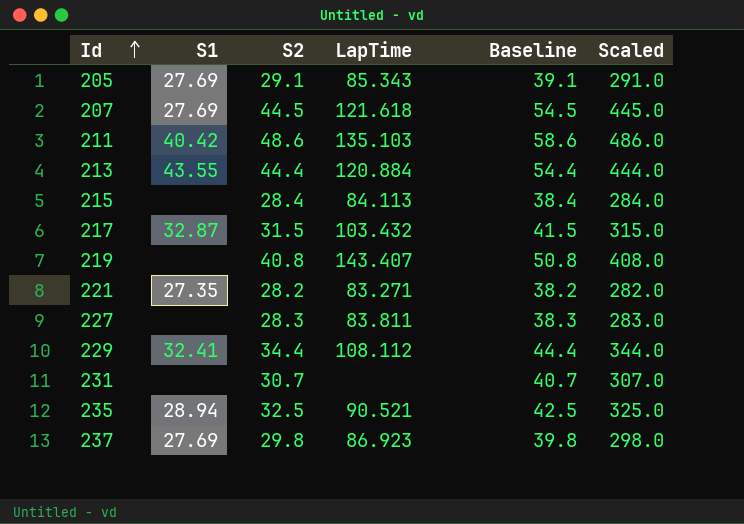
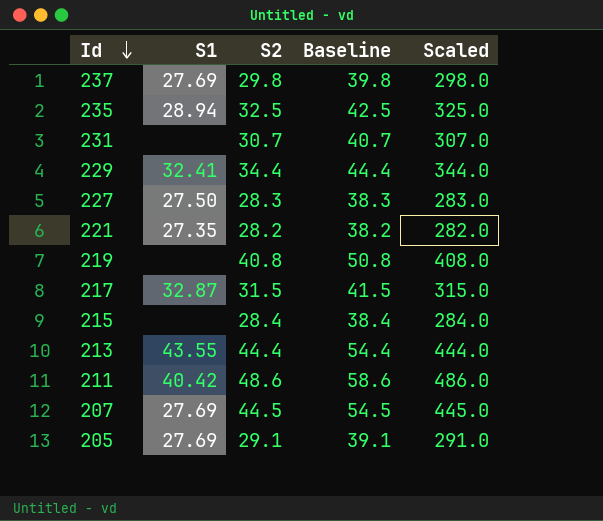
row order: Id ascending -> Id descending
column LapTime | position: 4 -> none
227 | S1: none -> 27.50

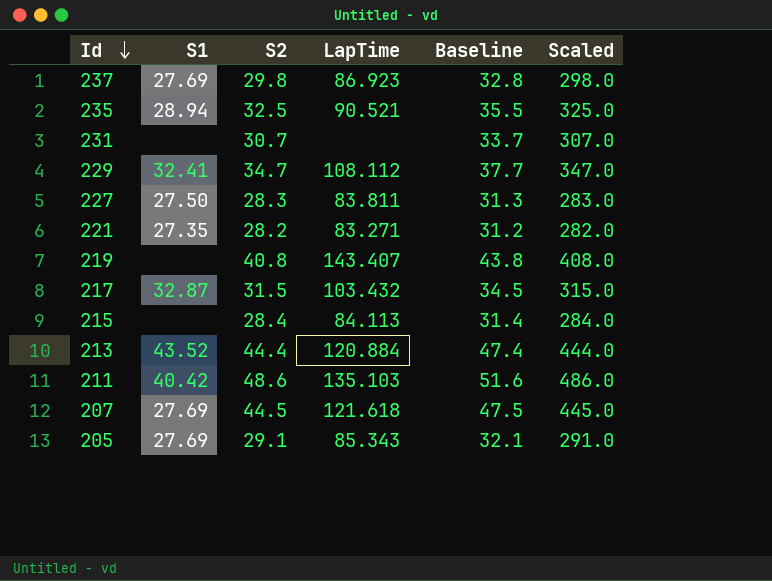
column LapTime | position: none -> 4
column Baseline | formula: [S2] + 10 -> [S2] + 3
229 | S2: 34.4 -> 34.7
229 | Scaled: 344.0 -> 347.0
213 | S1: 43.55 -> 43.52

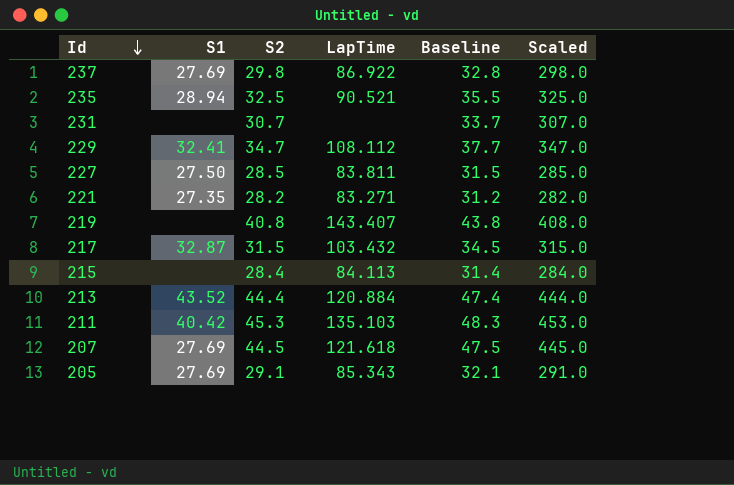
237 | LapTime: 86.923 -> 86.922
227 | S2: 28.3 -> 28.5
227 | Baseline: 31.3 -> 31.5
227 | Scaled: 283.0 -> 285.0
211 | S2: 48.6 -> 45.3
211 | Baseline: 51.6 -> 48.3
211 | Scaled: 486.0 -> 453.0

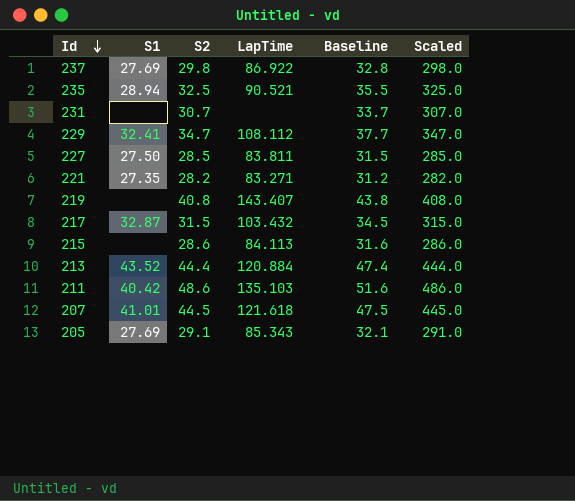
215 | S2: 28.4 -> 28.6
215 | Baseline: 31.4 -> 31.6
215 | Scaled: 284.0 -> 286.0
211 | S2: 45.3 -> 48.6
211 | Baseline: 48.3 -> 51.6
211 | Scaled: 453.0 -> 486.0
207 | S1: 27.69 -> 41.01

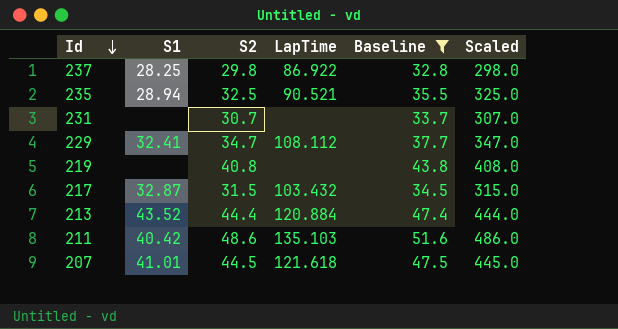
filter: none -> Baseline >= 32.8
237 | S1: 27.69 -> 28.25
219 | LapTime: 143.407 -> none

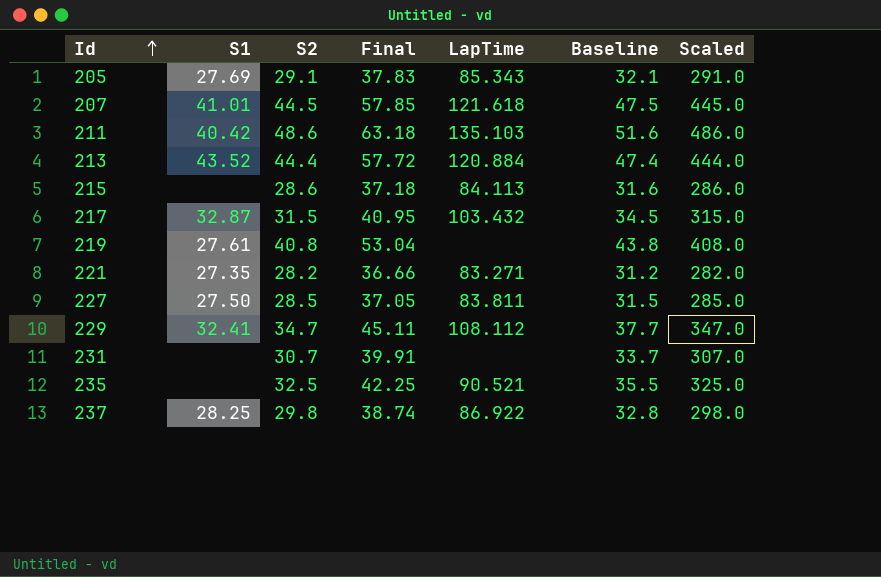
filter: Baseline >= 32.8 -> none
row order: Id descending -> Id ascending
column Final | formula: none -> [S2] * 1.3
219 | S1: none -> 27.61
235 | S1: 28.94 -> none

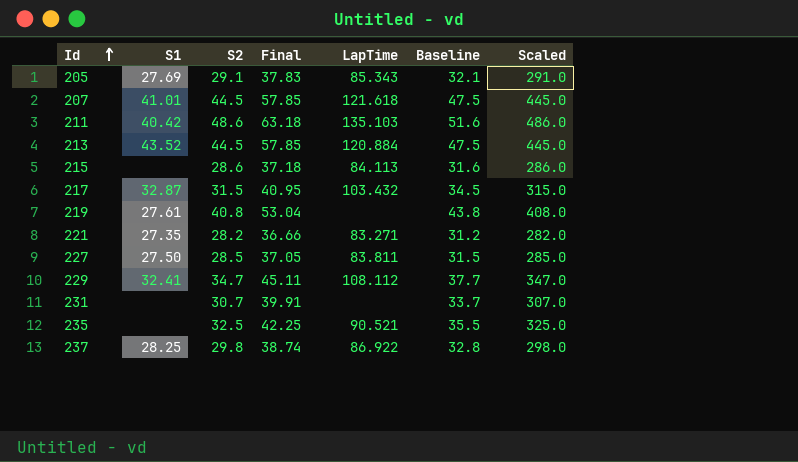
213 | S2: 44.4 -> 44.5
213 | Final: 57.72 -> 57.85
213 | Baseline: 47.4 -> 47.5
213 | Scaled: 444.0 -> 445.0

